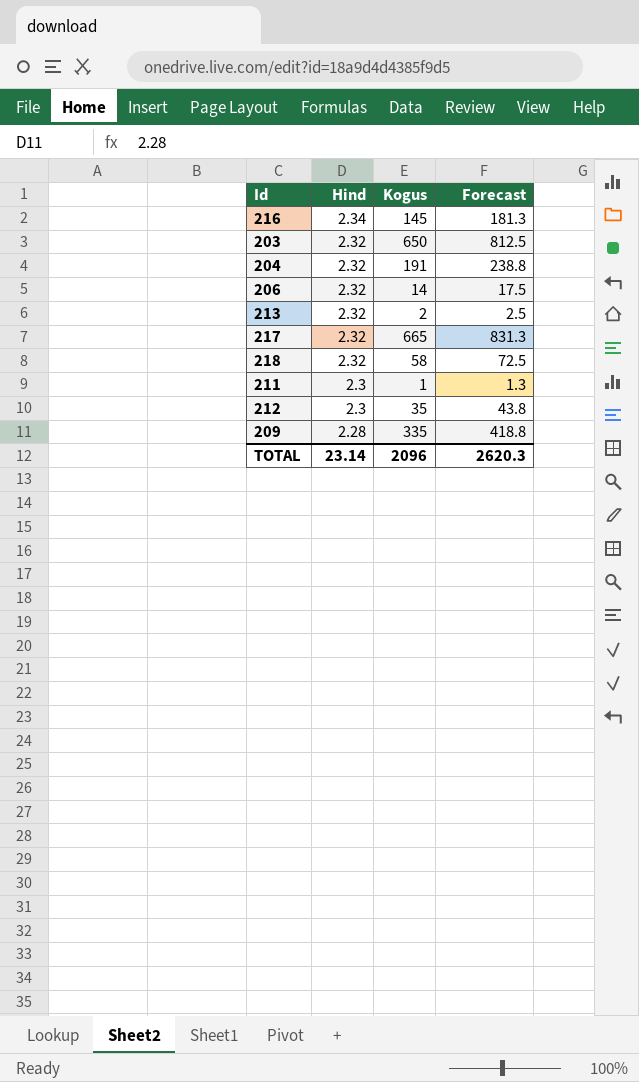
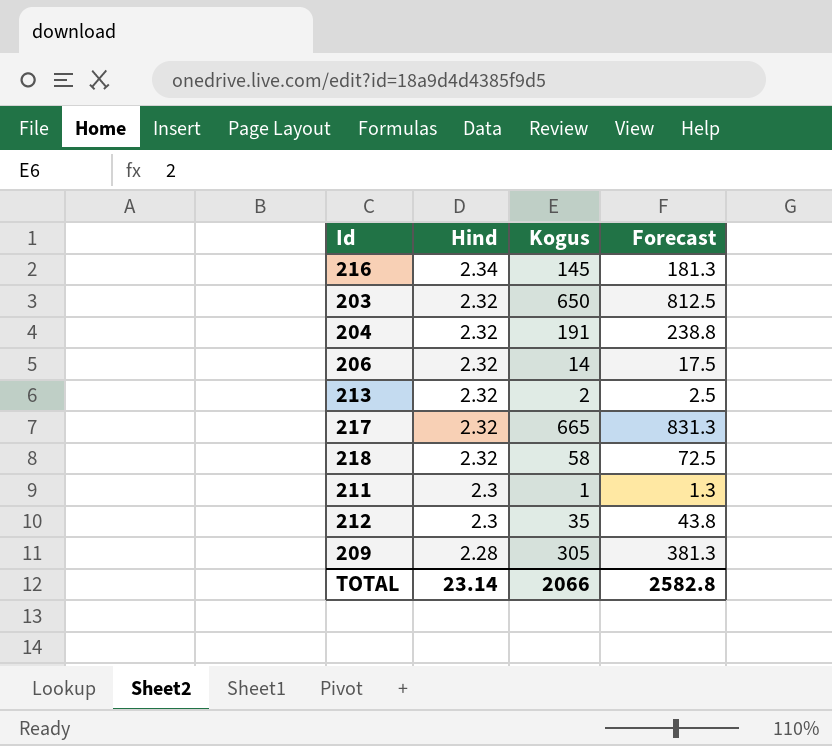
209 | Kogus: 335 -> 305
209 | Forecast: 418.8 -> 381.3
TOTAL | Kogus: 2096 -> 2066
TOTAL | Forecast: 2620.3 -> 2582.8

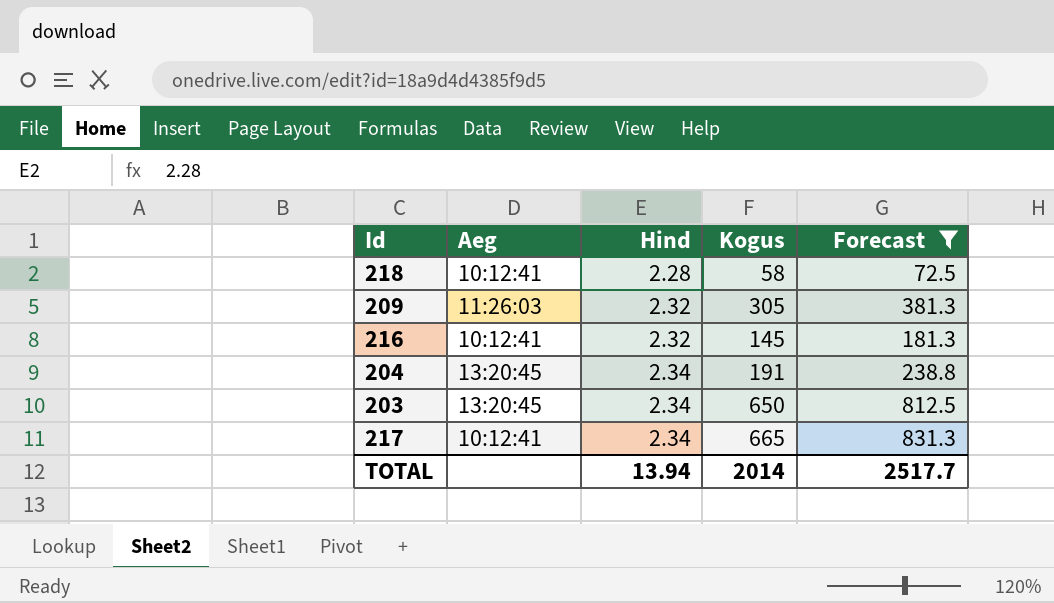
filter: none -> Forecast >= 72.5
row order: Hind descending -> Hind ascending
column Aeg | position: none -> 2
218 | Hind: 2.32 -> 2.28
209 | Hind: 2.28 -> 2.32
216 | Hind: 2.34 -> 2.32
204 | Hind: 2.32 -> 2.34
203 | Hind: 2.32 -> 2.34
217 | Hind: 2.32 -> 2.34
TOTAL | Hind: 23.14 -> 13.94
TOTAL | Kogus: 2066 -> 2014
TOTAL | Forecast: 2582.8 -> 2517.7

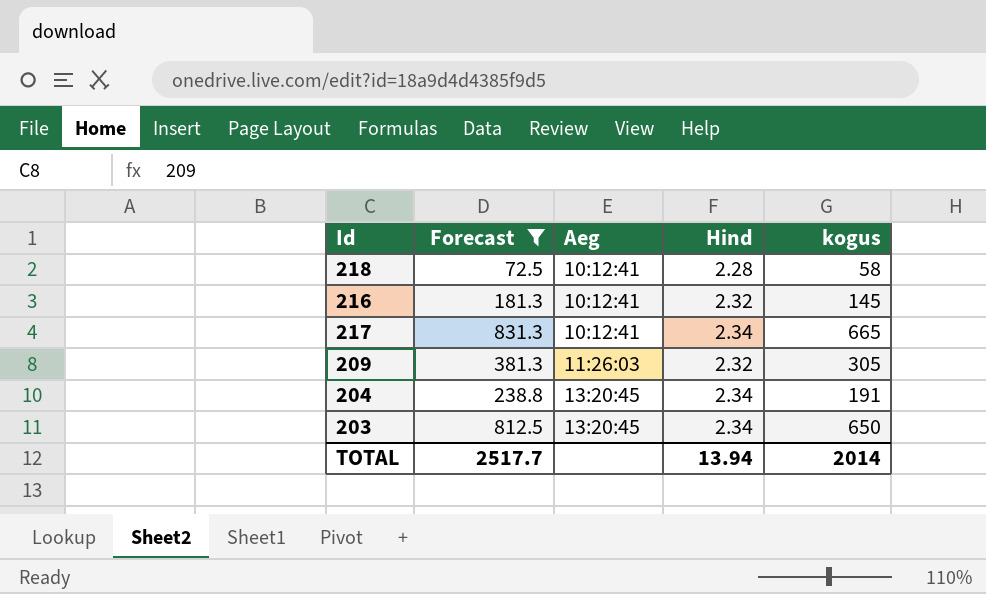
row order: Hind ascending -> Aeg ascending
column Forecast | position: 5 -> 2
column name: Kogus -> kogus

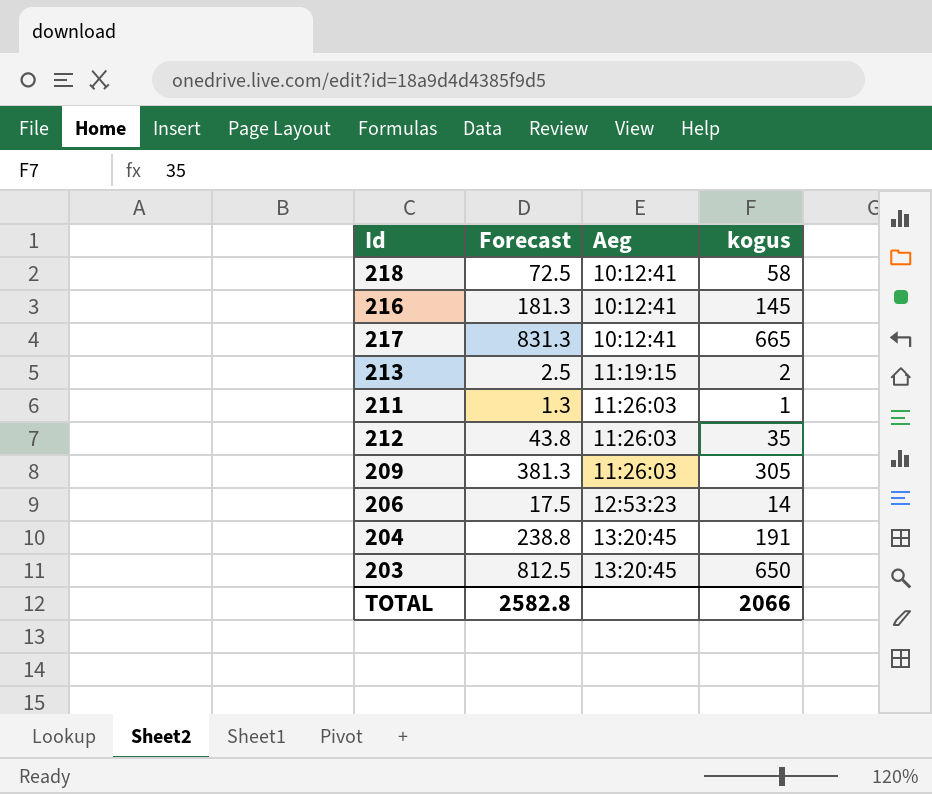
filter: Forecast >= 72.5 -> none
column Hind | position: 4 -> none
TOTAL | Forecast: 2517.7 -> 2582.8
TOTAL | kogus: 2014 -> 2066

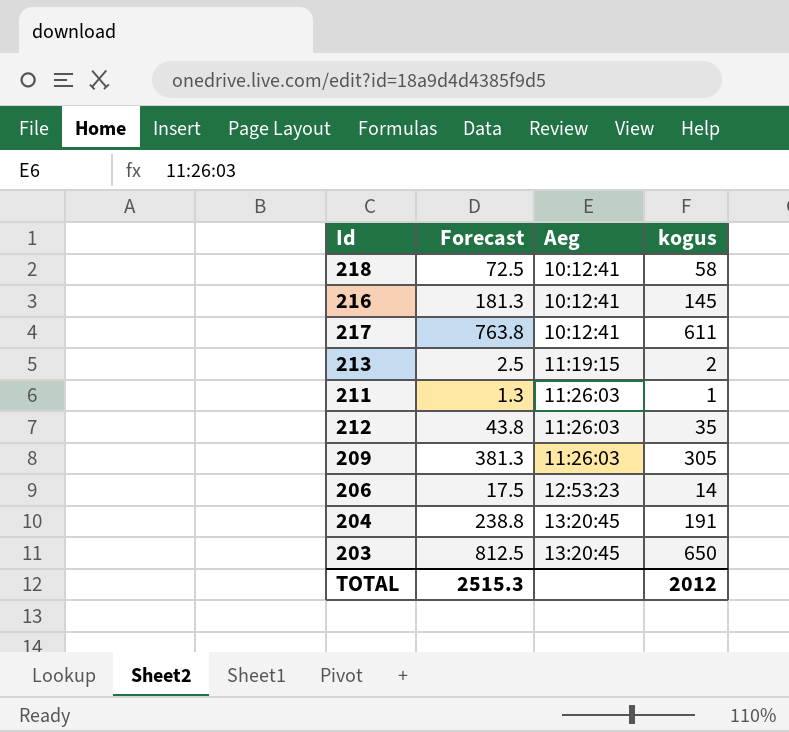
217 | Forecast: 831.3 -> 763.8
217 | kogus: 665 -> 611
TOTAL | Forecast: 2582.8 -> 2515.3
TOTAL | kogus: 2066 -> 2012

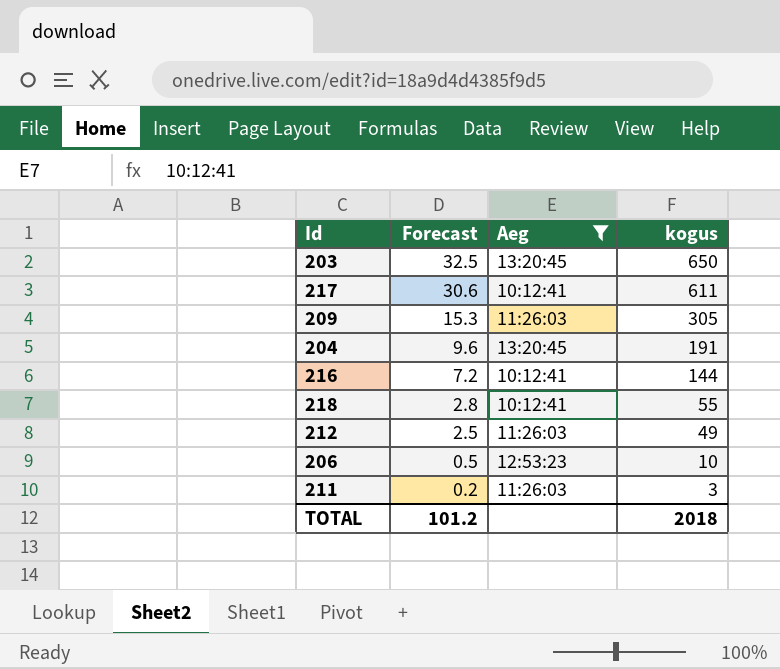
filter: none -> Aeg != 11:19:15
row order: Aeg ascending -> Forecast descending
column Forecast | formula: [kogus] * 1.25 -> [kogus] * 0.05
216 | kogus: 145 -> 144
218 | kogus: 58 -> 55
212 | kogus: 35 -> 49
206 | kogus: 14 -> 10
211 | kogus: 1 -> 3
TOTAL | Forecast: 2515.3 -> 101.2
TOTAL | kogus: 2012 -> 2018

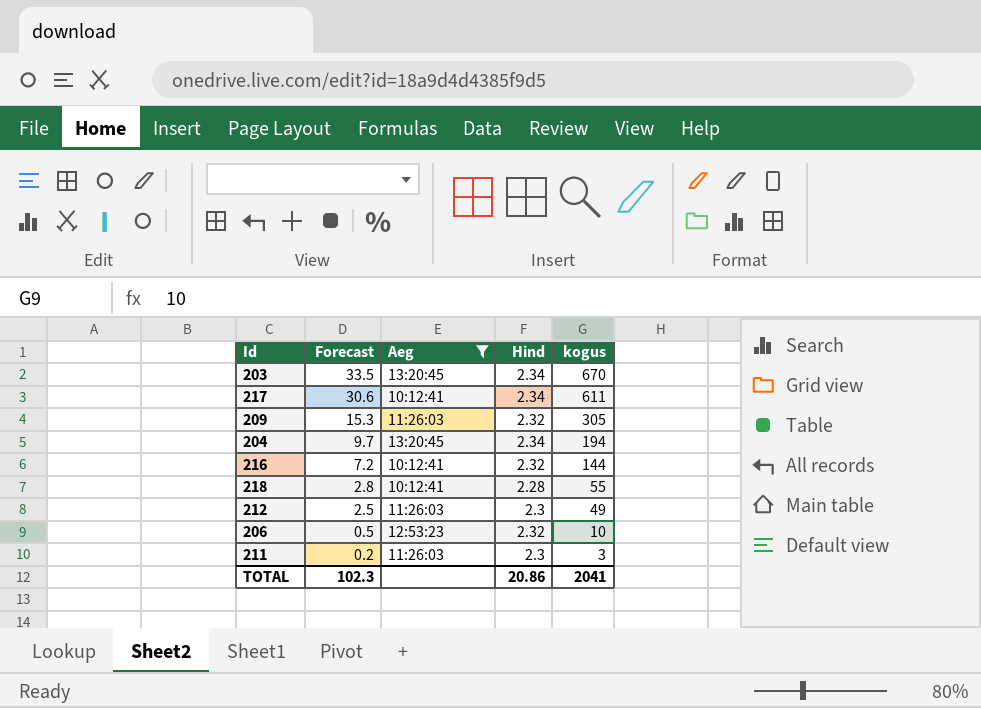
column Hind | position: none -> 4
203 | Forecast: 32.5 -> 33.5
203 | kogus: 650 -> 670
204 | Forecast: 9.6 -> 9.7
204 | kogus: 191 -> 194
TOTAL | Forecast: 101.2 -> 102.3
TOTAL | kogus: 2018 -> 2041

